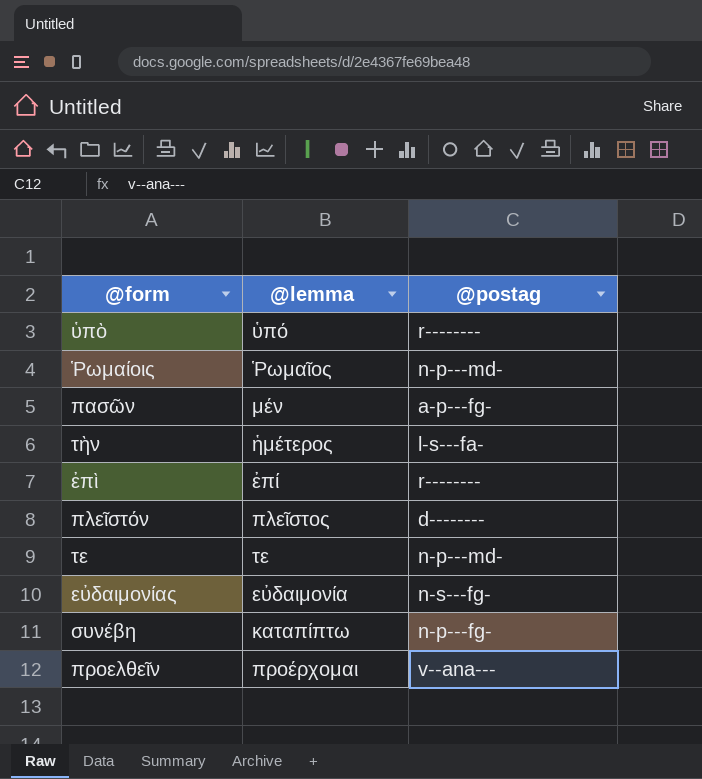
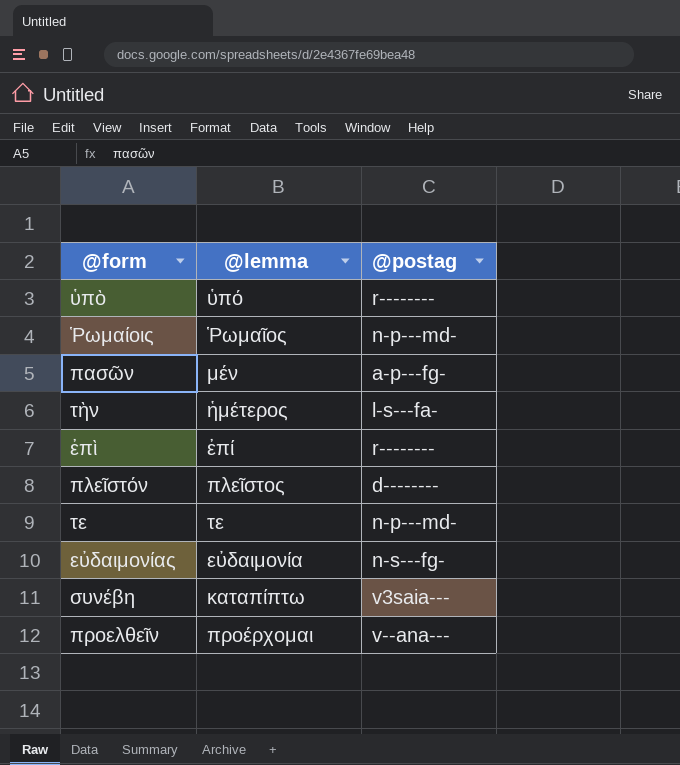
συνέβη | @postag: n-p---fg- -> v3saia---

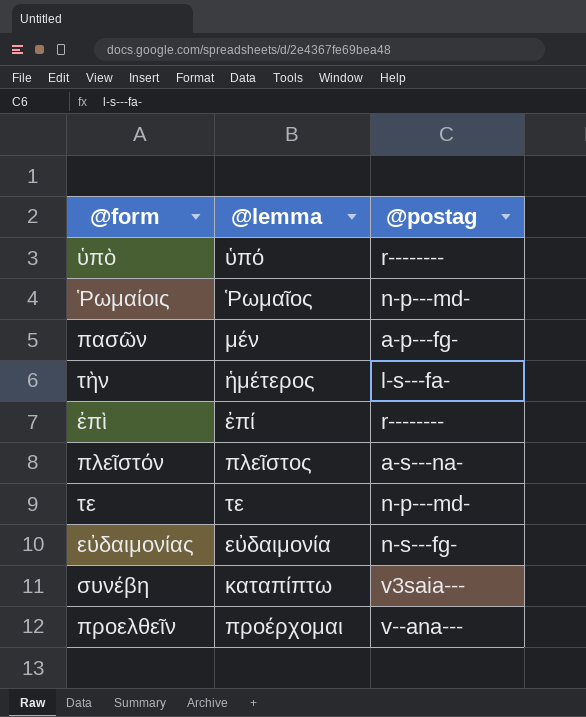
πλεῖστόν | @postag: d-------- -> a-s---na-

